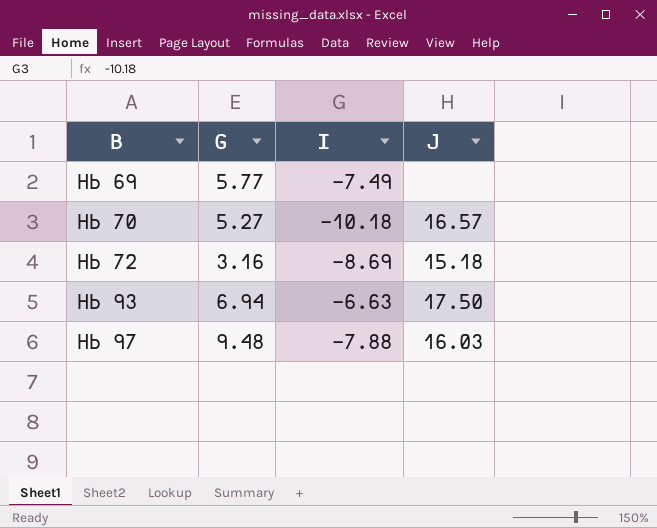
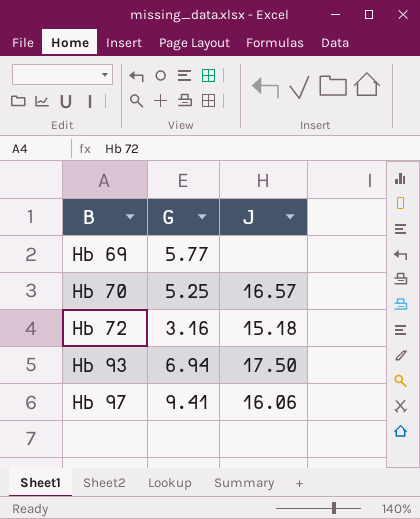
column I | position: 3 -> none
Hb 70 | G: 5.27 -> 5.25
Hb 97 | G: 9.48 -> 9.41
Hb 97 | J: 16.03 -> 16.06

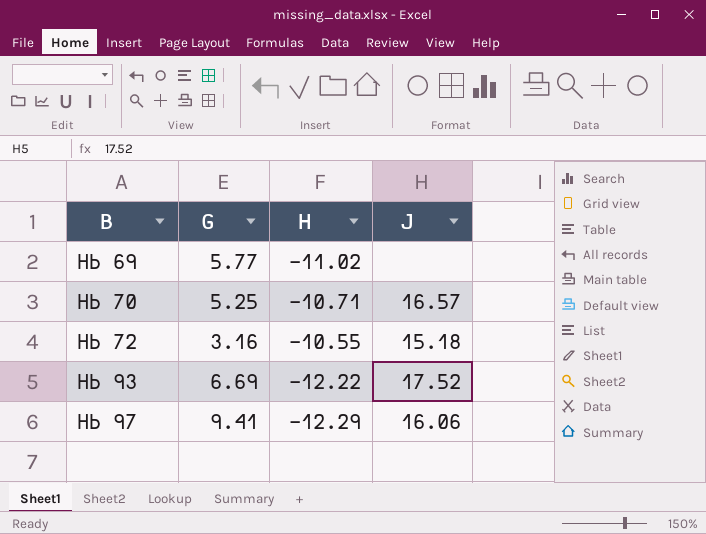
column H | position: none -> 3
Hb 93 | G: 6.94 -> 6.69
Hb 93 | J: 17.50 -> 17.52

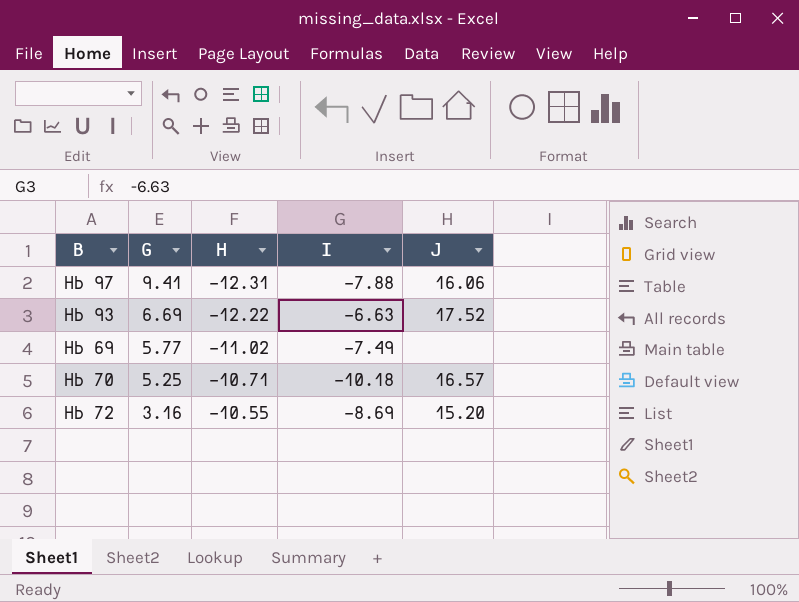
row order: B ascending -> G descending
column I | position: none -> 4
Hb 97 | H: -12.29 -> -12.31
Hb 72 | J: 15.18 -> 15.20

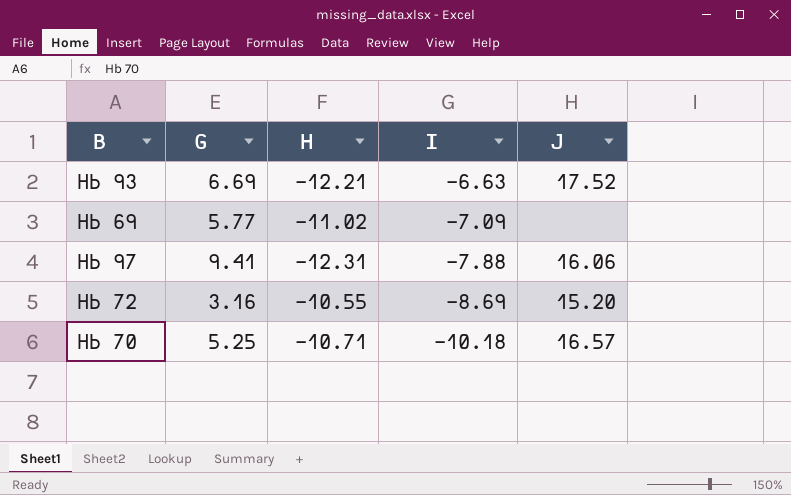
row order: G descending -> I descending
Hb 93 | H: -12.22 -> -12.21
Hb 69 | I: -7.49 -> -7.09

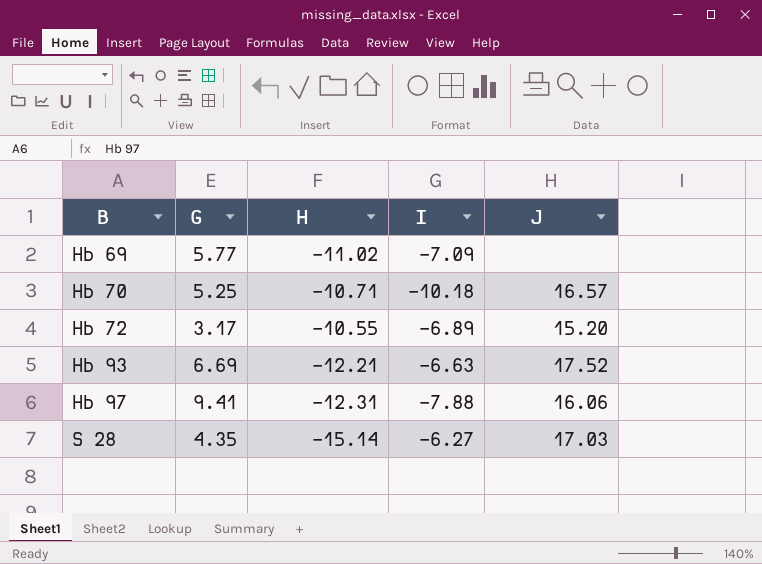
row order: I descending -> B ascending
Hb 72 | G: 3.16 -> 3.17
Hb 72 | I: -8.69 -> -6.89
row S 28: none -> 4.35 | -15.14 | -6.27 | 17.03

